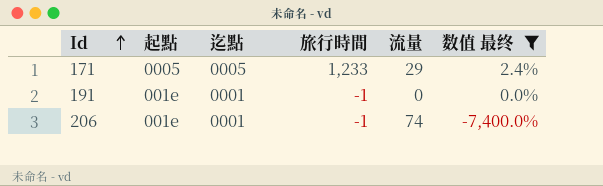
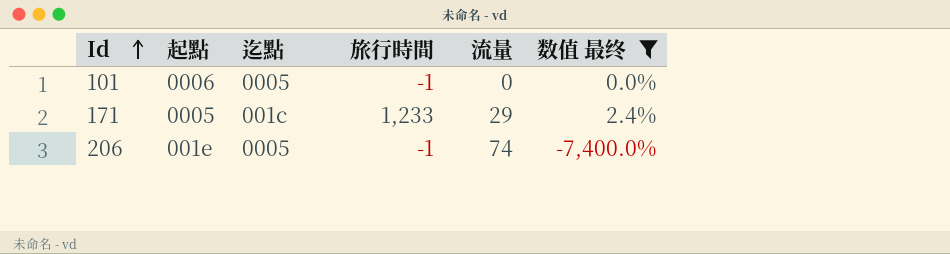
row 191: 001e | 0001 | -1 | 0 | 0.0% -> none
row 101: none -> 0006 | 0005 | -1 | 0 | 0.0%
171 | 迄點: 0005 -> 001c
206 | 迄點: 0001 -> 0005

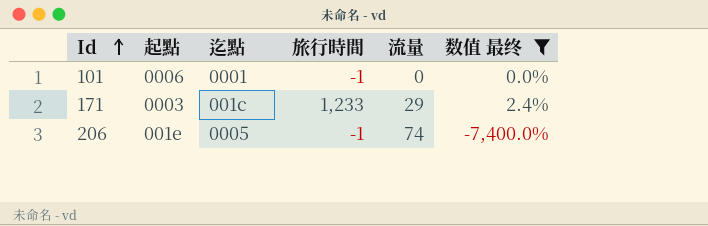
101 | 迄點: 0005 -> 0001
171 | 起點: 0005 -> 0003

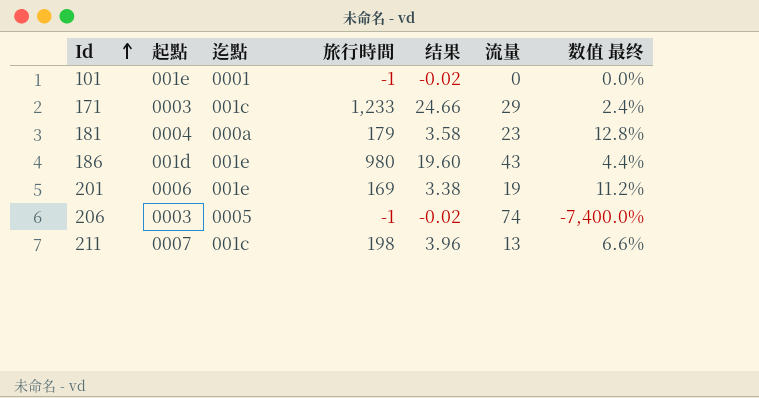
filter: 数值 最终 <= 2.4% -> none
column 结果 | formula: none -> [旅行時間] * 0.02
101 | 起點: 0006 -> 001e
206 | 起點: 001e -> 0003

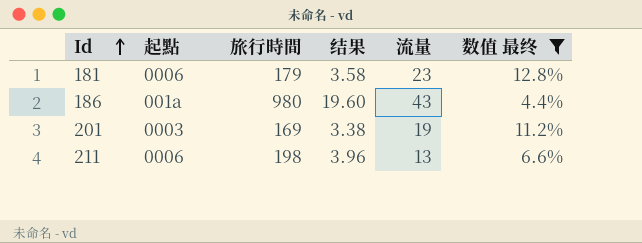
filter: none -> 数值 最终 >= 4.4%
column 迄點 | position: 3 -> none
181 | 起點: 0004 -> 0006
186 | 起點: 001d -> 001a
201 | 起點: 0006 -> 0003
211 | 起點: 0007 -> 0006

